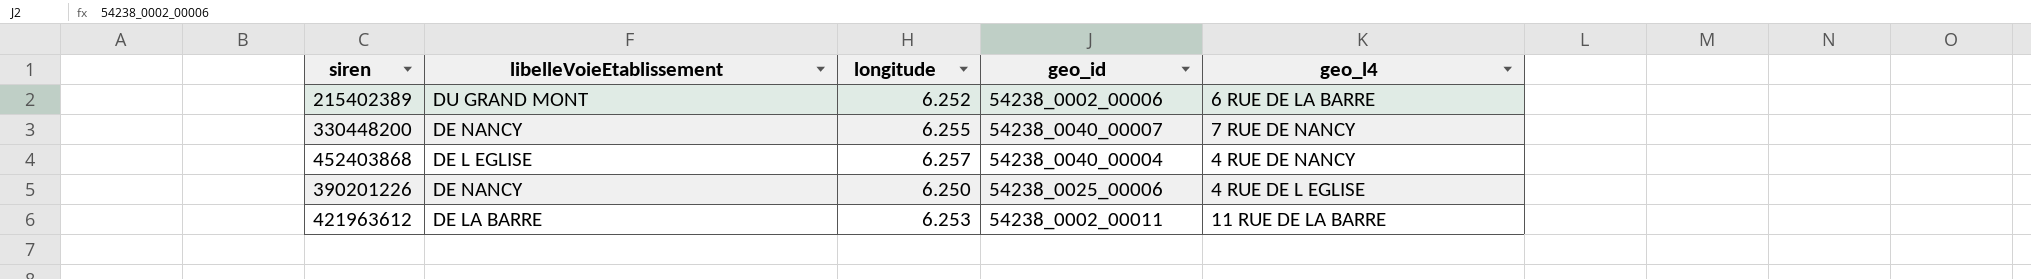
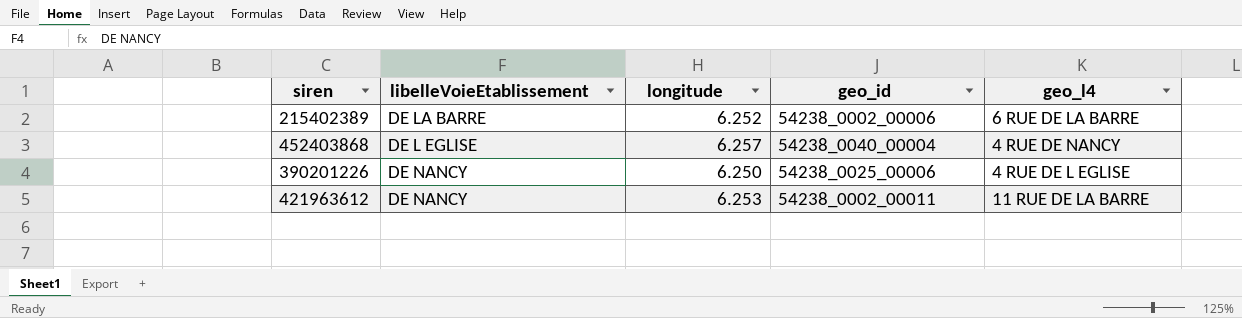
row 330448200: DE NANCY | 6.255 | 54238_0040_00007 | 7 RUE DE NANCY -> none
215402389 | libelleVoieEtablissement: DU GRAND MONT -> DE LA BARRE
421963612 | libelleVoieEtablissement: DE LA BARRE -> DE NANCY

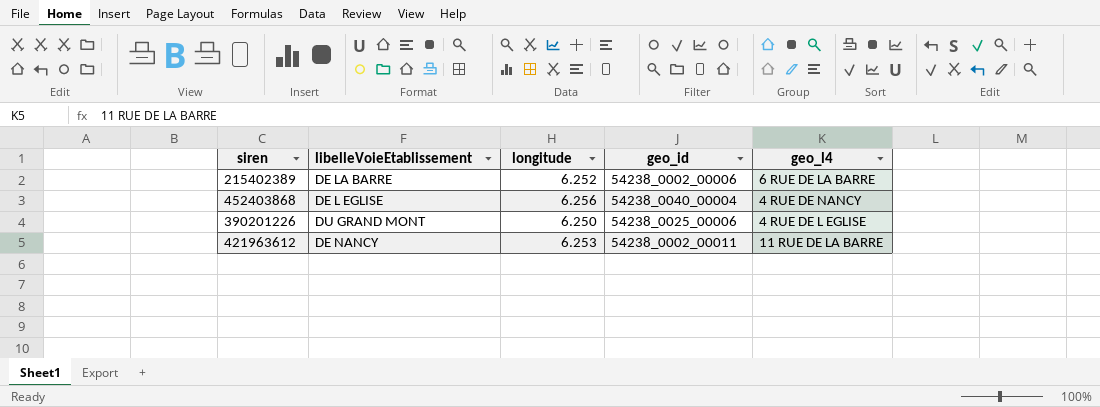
452403868 | longitude: 6.257 -> 6.256
390201226 | libelleVoieEtablissement: DE NANCY -> DU GRAND MONT

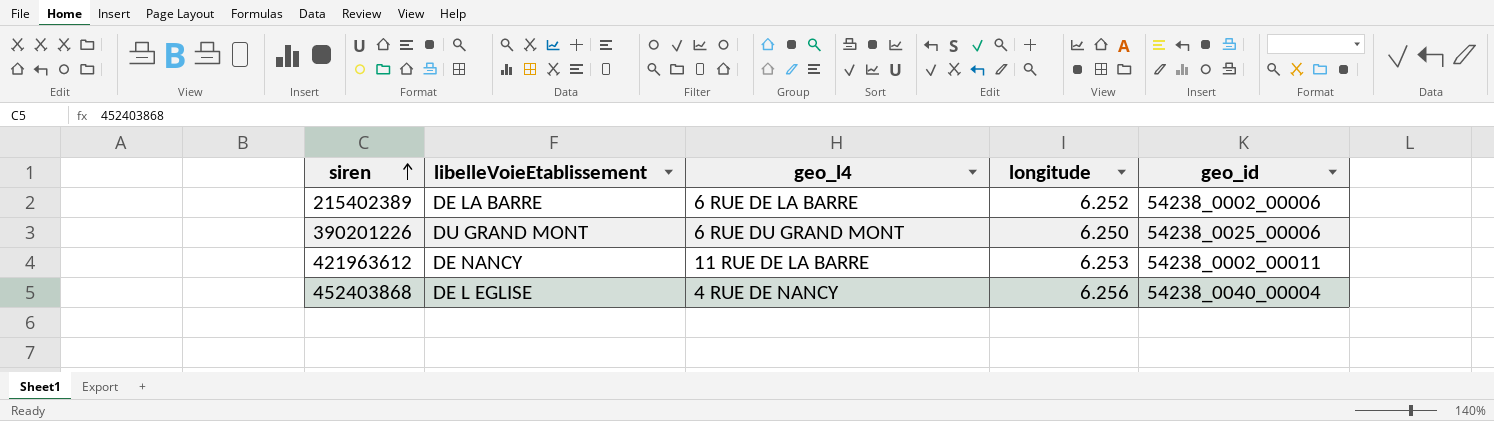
row order: none -> siren ascending
column geo_l4 | position: 5 -> 3
390201226 | geo_l4: 4 RUE DE L EGLISE -> 6 RUE DU GRAND MONT

